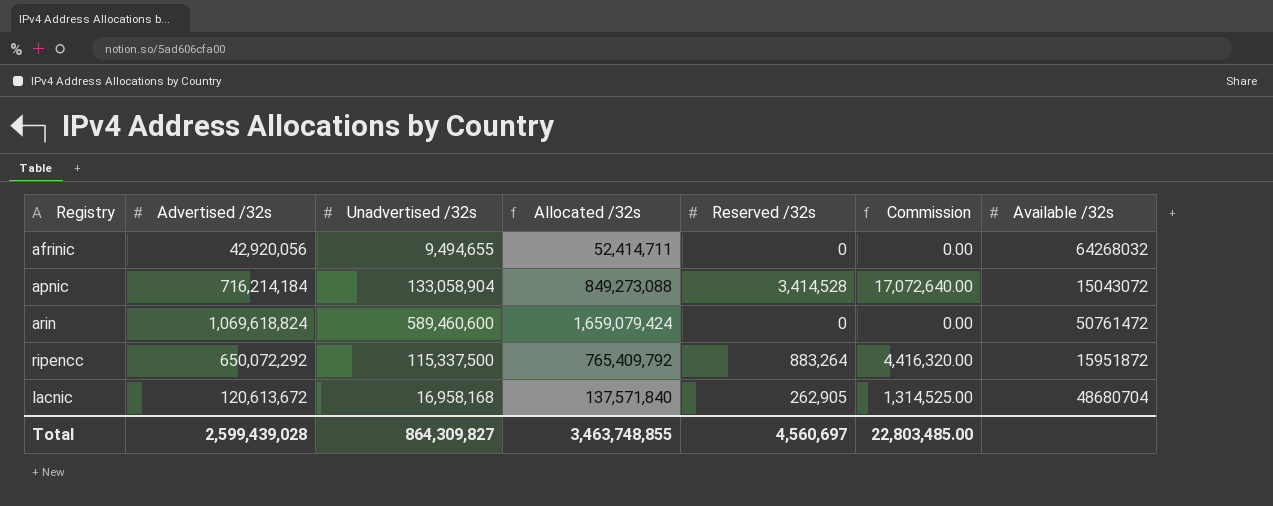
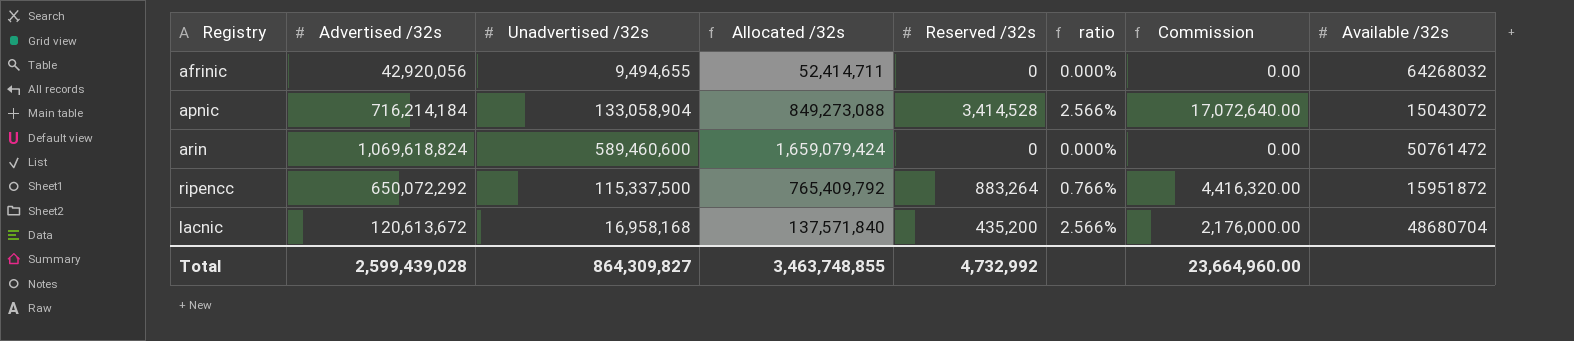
column ratio | formula: none -> [Reserved /32s] / [Unadvertised /32s]
lacnic | Reserved /32s: 262,905 -> 435,200
lacnic | Commission: 1,314,525.00 -> 2,176,000.00
Total | Reserved /32s: 4,560,697 -> 4,732,992
Total | Commission: 22,803,485.00 -> 23,664,960.00

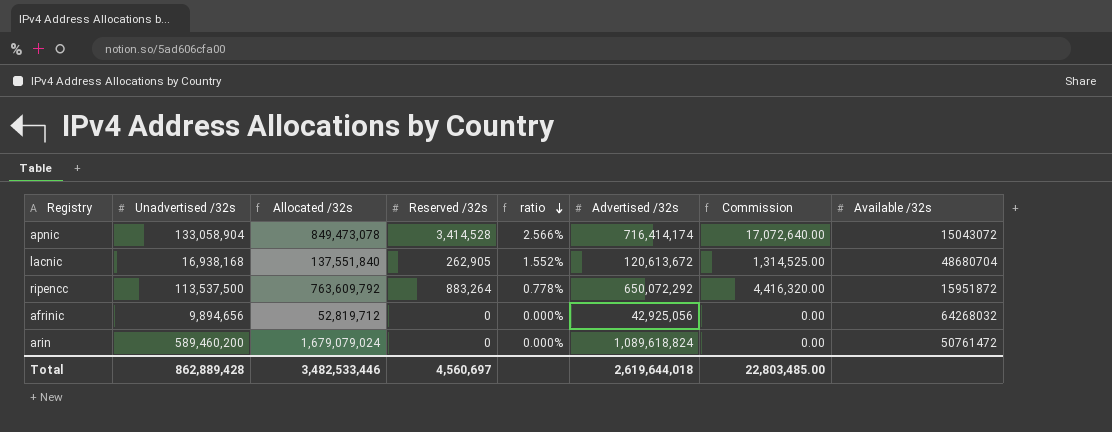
row order: none -> ratio descending
column Advertised /32s | position: 2 -> 6
apnic | Allocated /32s: 849,273,088 -> 849,473,078
apnic | Advertised /32s: 716,214,184 -> 716,414,174
lacnic | Unadvertised /32s: 16,958,168 -> 16,938,168
lacnic | Allocated /32s: 137,571,840 -> 137,551,840
lacnic | Reserved /32s: 435,200 -> 262,905
lacnic | ratio: 2.566% -> 1.552%
lacnic | Commission: 2,176,000.00 -> 1,314,525.00
ripencc | Unadvertised /32s: 115,337,500 -> 113,537,500
ripencc | Allocated /32s: 765,409,792 -> 763,609,792
ripencc | ratio: 0.766% -> 0.778%
afrinic | Unadvertised /32s: 9,494,655 -> 9,894,656
afrinic | Allocated /32s: 52,414,711 -> 52,819,712
afrinic | Advertised /32s: 42,920,056 -> 42,925,056
arin | Unadvertised /32s: 589,460,600 -> 589,460,200
arin | Allocated /32s: 1,659,079,424 -> 1,679,079,024
arin | Advertised /32s: 1,069,618,824 -> 1,089,618,824
Total | Unadvertised /32s: 864,309,827 -> 862,889,428
Total | Allocated /32s: 3,463,748,855 -> 3,482,533,446
Total | Reserved /32s: 4,732,992 -> 4,560,697
Total | Advertised /32s: 2,599,439,028 -> 2,619,644,018
Total | Commission: 23,664,960.00 -> 22,803,485.00

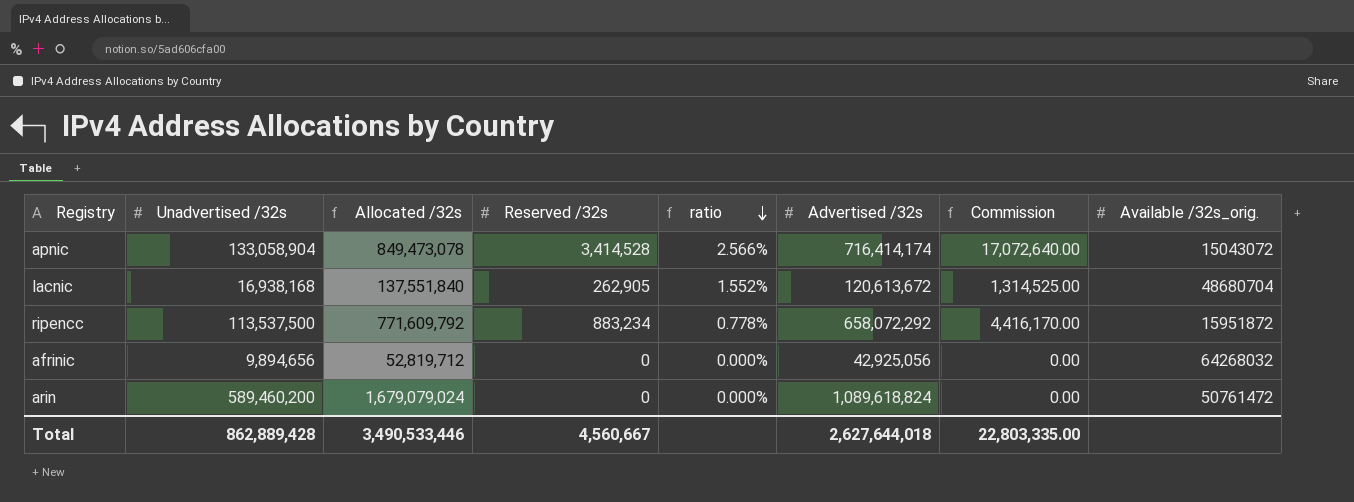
column name: Available /32s -> Available /32s_orig.
ripencc | Allocated /32s: 763,609,792 -> 771,609,792
ripencc | Reserved /32s: 883,264 -> 883,234
ripencc | Advertised /32s: 650,072,292 -> 658,072,292
ripencc | Commission: 4,416,320.00 -> 4,416,170.00
Total | Allocated /32s: 3,482,533,446 -> 3,490,533,446
Total | Reserved /32s: 4,560,697 -> 4,560,667
Total | Advertised /32s: 2,619,644,018 -> 2,627,644,018
Total | Commission: 22,803,485.00 -> 22,803,335.00

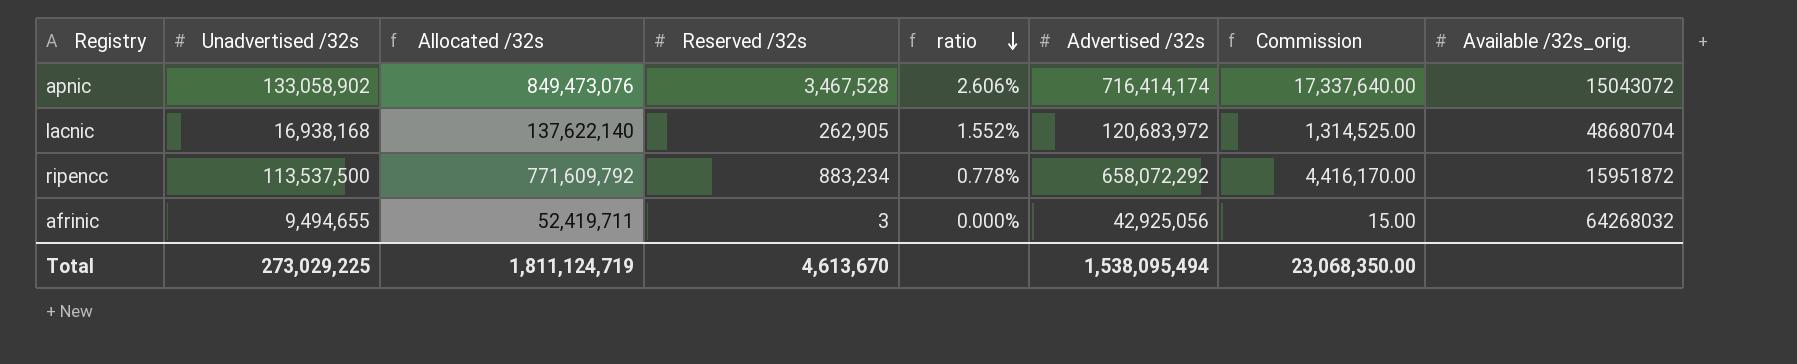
row arin: 589,460,200 | 1,679,079,024 | 0 | 0.000% | 1,089,618,824 | 0.00 | 50761472 -> none
apnic | Unadvertised /32s: 133,058,904 -> 133,058,902
apnic | Allocated /32s: 849,473,078 -> 849,473,076
apnic | Reserved /32s: 3,414,528 -> 3,467,528
apnic | ratio: 2.566% -> 2.606%
apnic | Commission: 17,072,640.00 -> 17,337,640.00
lacnic | Allocated /32s: 137,551,840 -> 137,622,140
lacnic | Advertised /32s: 120,613,672 -> 120,683,972
afrinic | Unadvertised /32s: 9,894,656 -> 9,494,655
afrinic | Allocated /32s: 52,819,712 -> 52,419,711
afrinic | Reserved /32s: 0 -> 3
afrinic | Commission: 0.00 -> 15.00
Total | Unadvertised /32s: 862,889,428 -> 273,029,225
Total | Allocated /32s: 3,490,533,446 -> 1,811,124,719
Total | Reserved /32s: 4,560,667 -> 4,613,670
Total | Advertised /32s: 2,627,644,018 -> 1,538,095,494
Total | Commission: 22,803,335.00 -> 23,068,350.00

